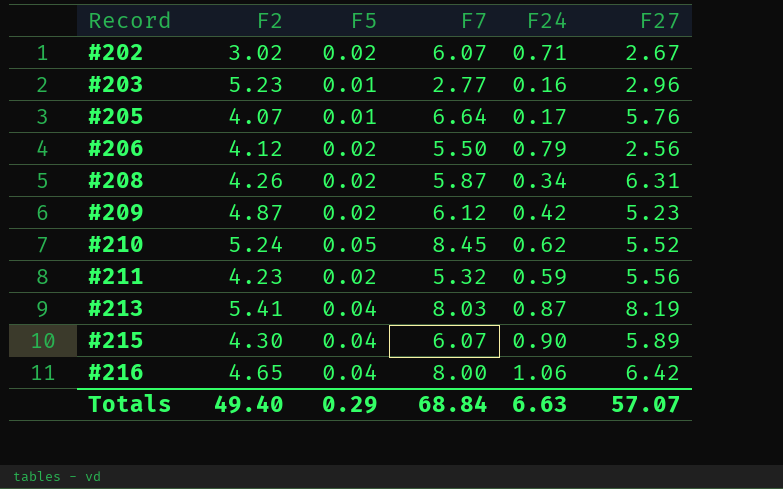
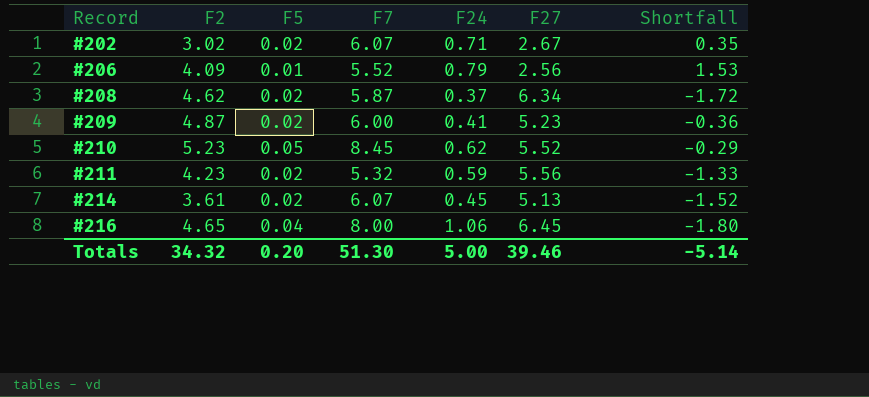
column Shortfall | formula: none -> [F2] - [F27]
row #203: 5.23 | 0.01 | 2.77 | 0.16 | 2.96 -> none
row #205: 4.07 | 0.01 | 6.64 | 0.17 | 5.76 -> none
row #213: 5.41 | 0.04 | 8.03 | 0.87 | 8.19 -> none
row #215: 4.30 | 0.04 | 6.07 | 0.90 | 5.89 -> none
#206 | F2: 4.12 -> 4.09
#206 | F5: 0.02 -> 0.01
#206 | F7: 5.50 -> 5.52
#208 | F2: 4.26 -> 4.62
#208 | F24: 0.34 -> 0.37
#208 | F27: 6.31 -> 6.34
#209 | F7: 6.12 -> 6.00
#209 | F24: 0.42 -> 0.41
#210 | F2: 5.24 -> 5.23
row #214: none -> 3.61 | 0.02 | 6.07 | 0.45 | 5.13 | -1.52
#216 | F27: 6.42 -> 6.45
Totals | F2: 49.40 -> 34.32
Totals | F5: 0.29 -> 0.20
Totals | F7: 68.84 -> 51.30
Totals | F24: 6.63 -> 5.00
Totals | F27: 57.07 -> 39.46

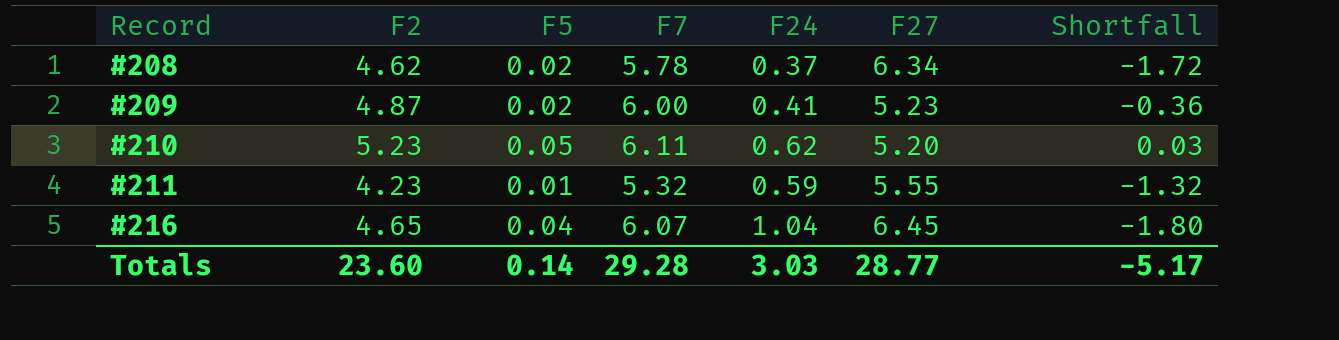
row #202: 3.02 | 0.02 | 6.07 | 0.71 | 2.67 | 0.35 -> none
row #206: 4.09 | 0.01 | 5.52 | 0.79 | 2.56 | 1.53 -> none
row #214: 3.61 | 0.02 | 6.07 | 0.45 | 5.13 | -1.52 -> none
#208 | F7: 5.87 -> 5.78
#210 | F7: 8.45 -> 6.11
#210 | F27: 5.52 -> 5.20
#210 | Shortfall: -0.29 -> 0.03
#211 | F5: 0.02 -> 0.01
#211 | F27: 5.56 -> 5.55
#211 | Shortfall: -1.33 -> -1.32
#216 | F7: 8.00 -> 6.07
#216 | F24: 1.06 -> 1.04
Totals | F2: 34.32 -> 23.60
Totals | F5: 0.20 -> 0.14
Totals | F7: 51.30 -> 29.28
Totals | F24: 5.00 -> 3.03
Totals | F27: 39.46 -> 28.77
Totals | Shortfall: -5.14 -> -5.17

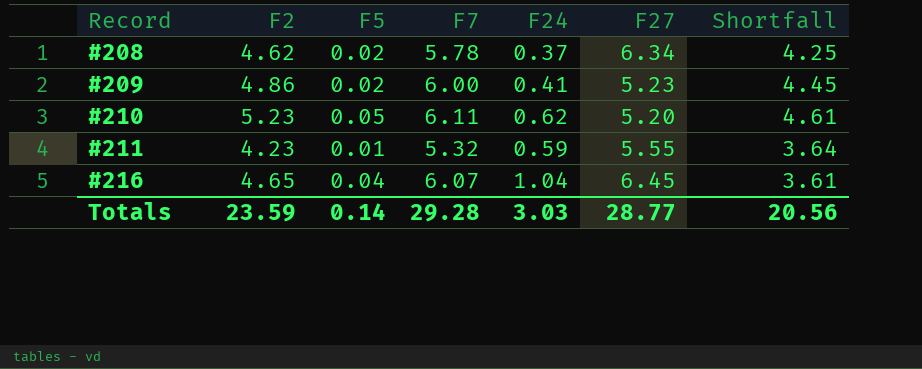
column Shortfall | formula: [F2] - [F27] -> [F2] - [F24]
#209 | F2: 4.87 -> 4.86
Totals | F2: 23.60 -> 23.59
Totals | Shortfall: -5.17 -> 20.56

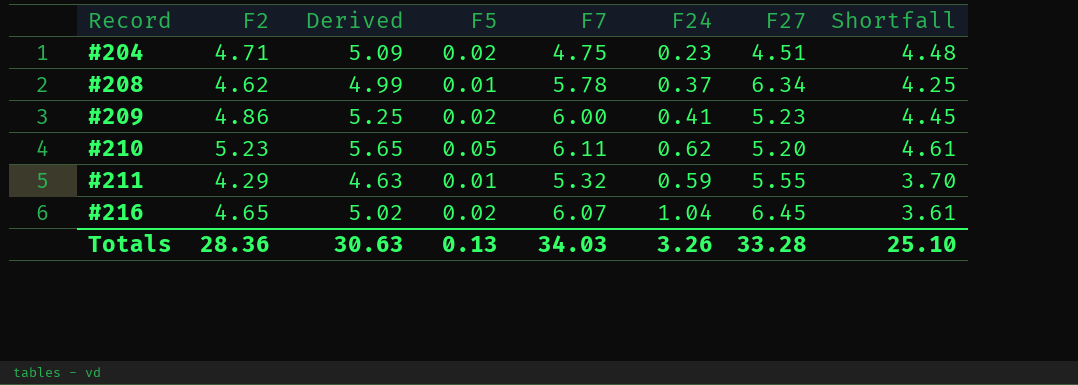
column Derived | formula: none -> [F2] * 1.08
row #204: none -> 4.71 | 5.09 | 0.02 | 4.75 | 0.23 | 4.51 | 4.48
#208 | F5: 0.02 -> 0.01
#211 | F2: 4.23 -> 4.29
#211 | Shortfall: 3.64 -> 3.70
#216 | F5: 0.04 -> 0.02
Totals | F2: 23.59 -> 28.36
Totals | F5: 0.14 -> 0.13
Totals | F7: 29.28 -> 34.03
Totals | F24: 3.03 -> 3.26
Totals | F27: 28.77 -> 33.28
Totals | Shortfall: 20.56 -> 25.10

